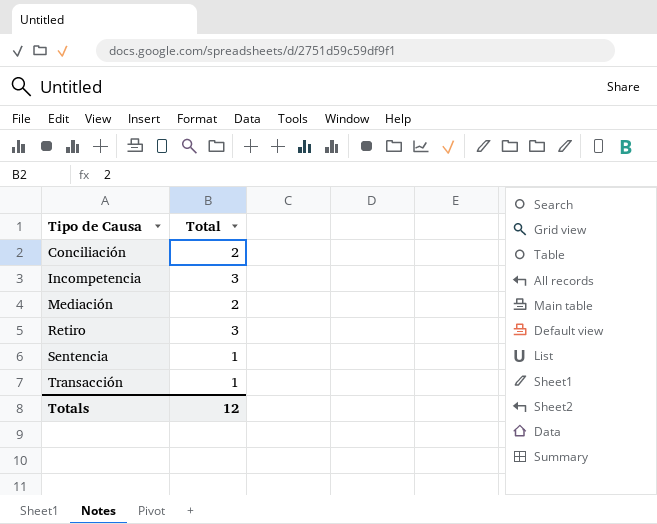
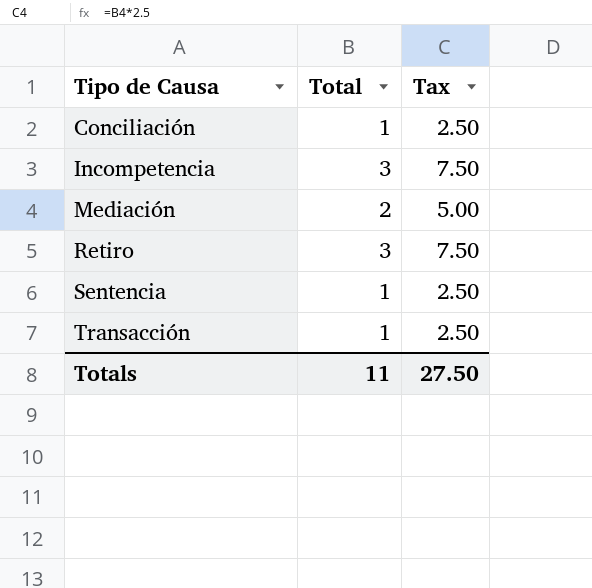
column Tax | formula: none -> [Total] * 2.5
Conciliación | Total: 2 -> 1
Totals | Total: 12 -> 11

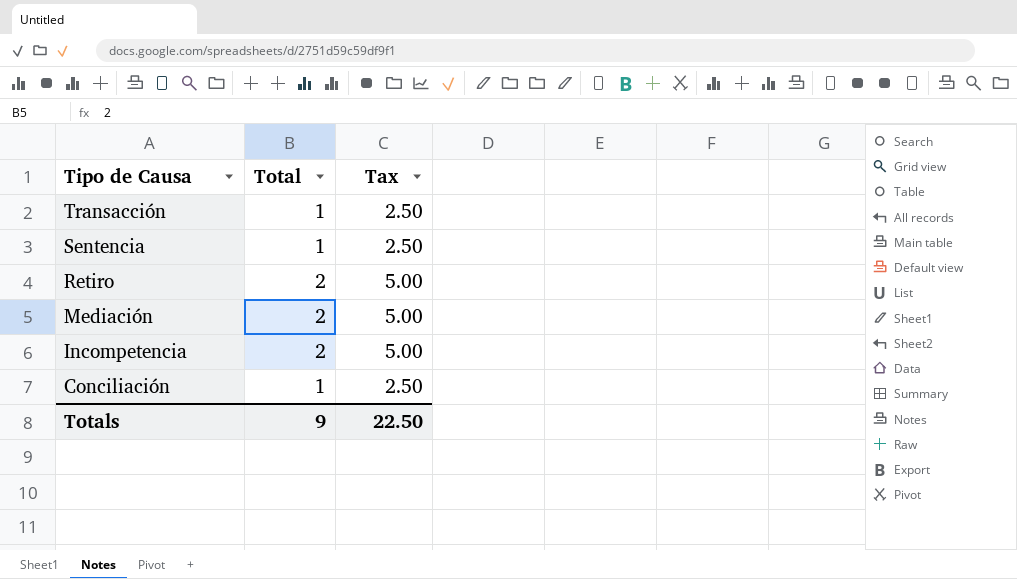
row order: Tipo de Causa ascending -> Tipo de Causa descending
Retiro | Total: 3 -> 2
Retiro | Tax: 7.50 -> 5.00
Incompetencia | Total: 3 -> 2
Incompetencia | Tax: 7.50 -> 5.00
Totals | Total: 11 -> 9
Totals | Tax: 27.50 -> 22.50

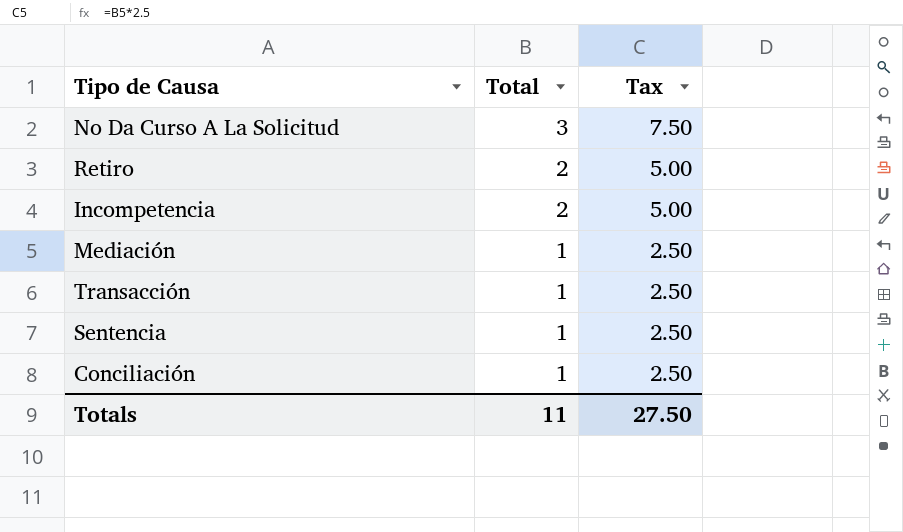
row order: Tipo de Causa descending -> Total descending
row No Da Curso A La Solicitud: none -> 3 | 7.50
Mediación | Total: 2 -> 1
Mediación | Tax: 5.00 -> 2.50
Totals | Total: 9 -> 11
Totals | Tax: 22.50 -> 27.50

